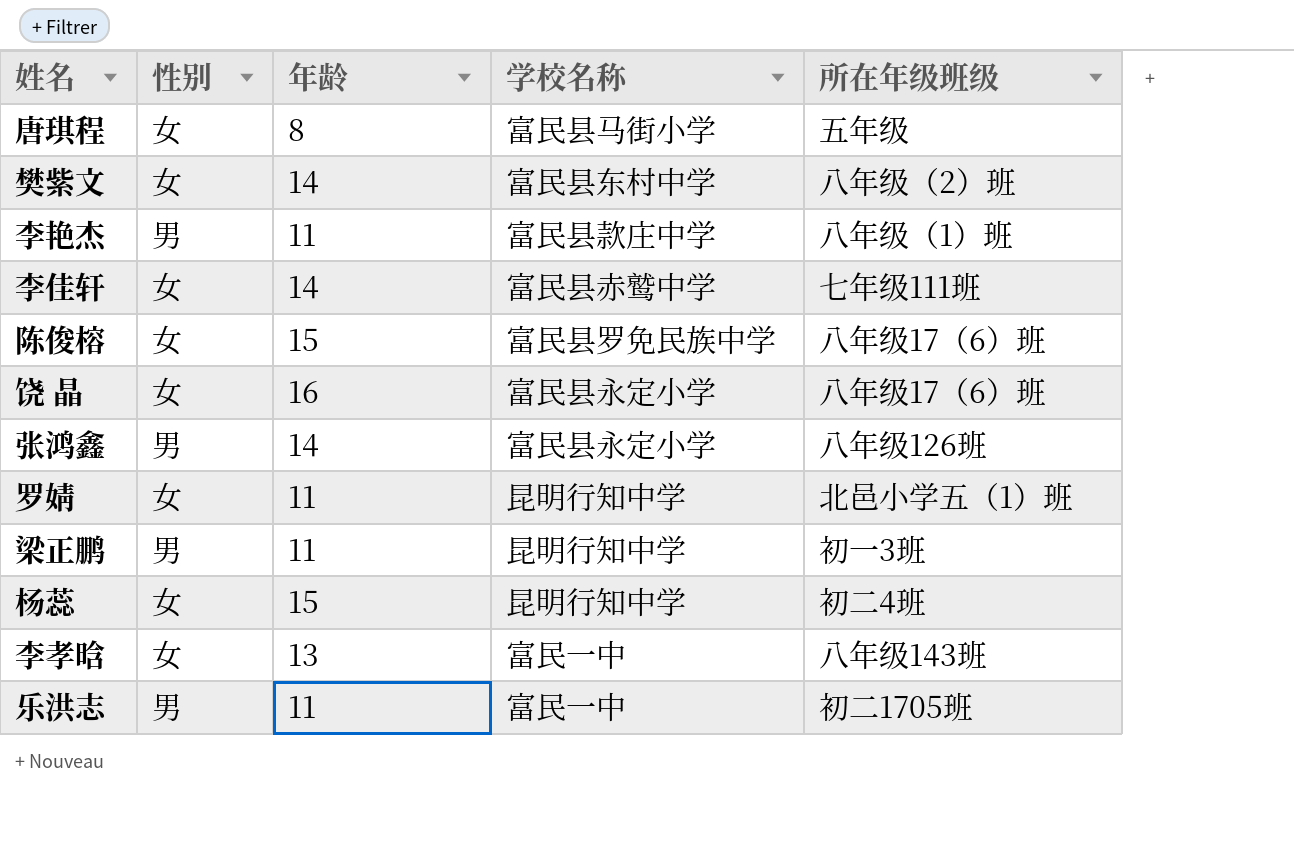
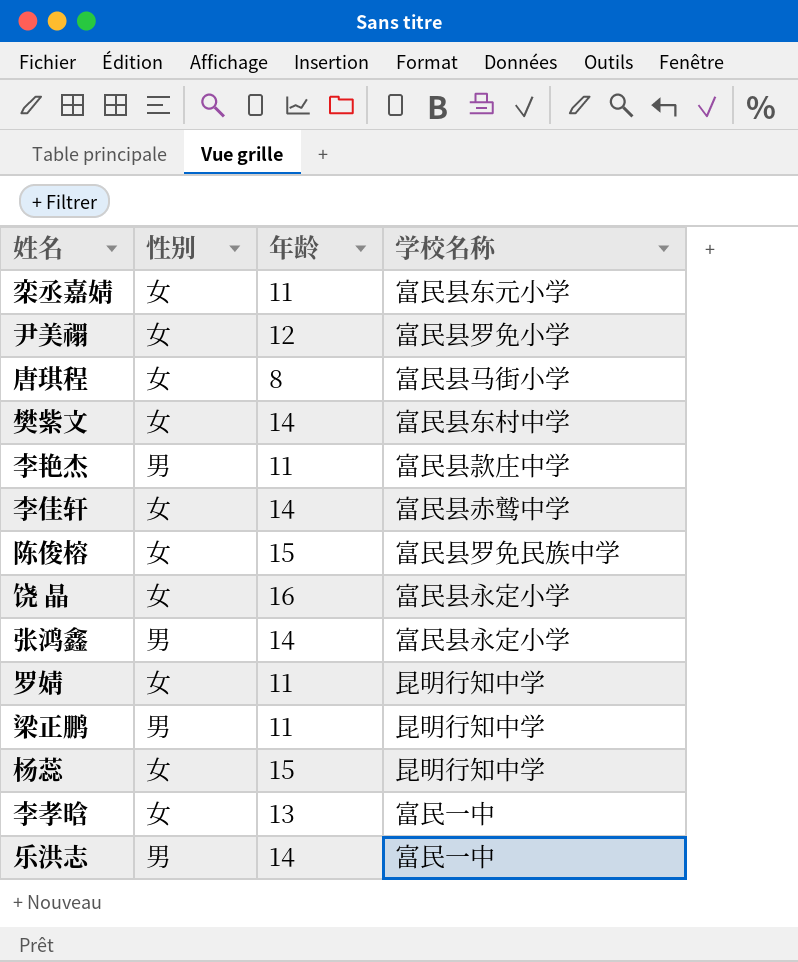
column 所在年级班级 | position: 5 -> none
row 栾丞嘉婧: none -> 女 | 11 | 富民县东元小学
row 尹美禤: none -> 女 | 12 | 富民县罗免小学
乐洪志 | 年龄: 11 -> 14

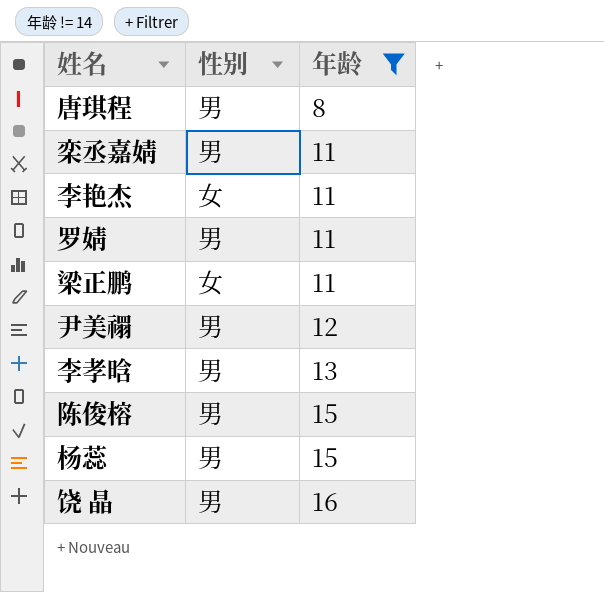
filter: none -> 年龄 != 14
row order: none -> 年龄 ascending
column 学校名称 | position: 4 -> none
唐琪程 | 性别: 女 -> 男
栾丞嘉婧 | 性别: 女 -> 男
李艳杰 | 性别: 男 -> 女
罗婧 | 性别: 女 -> 男
梁正鹏 | 性别: 男 -> 女
尹美禤 | 性别: 女 -> 男
李孝晗 | 性别: 女 -> 男
陈俊榕 | 性别: 女 -> 男
杨蕊 | 性别: 女 -> 男
饶 晶 | 性别: 女 -> 男

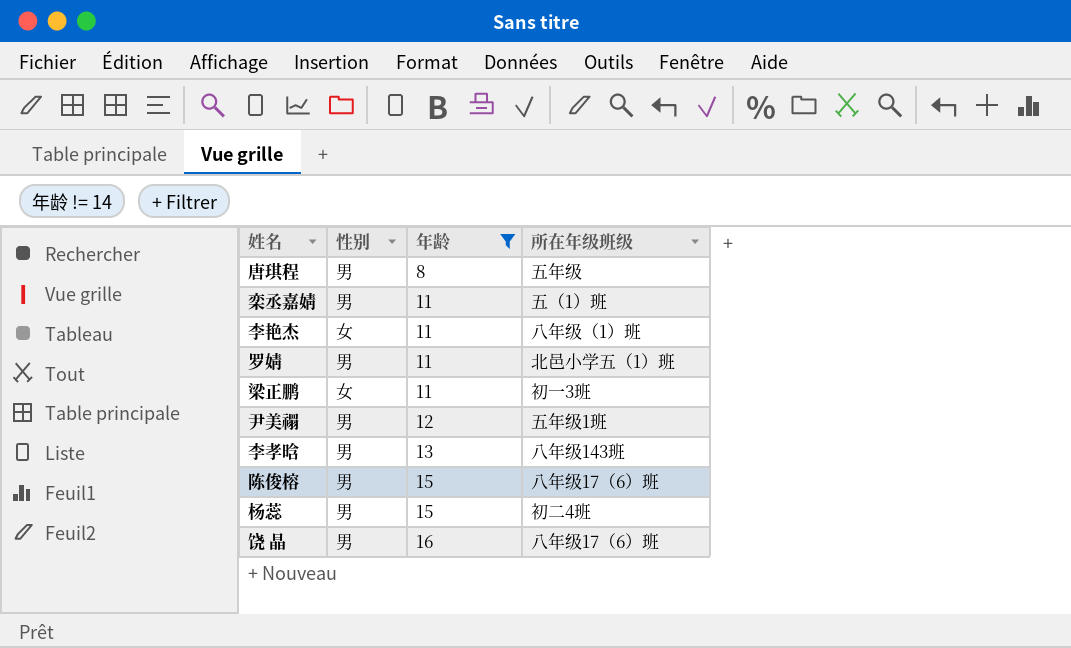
column 所在年级班级 | position: none -> 4

